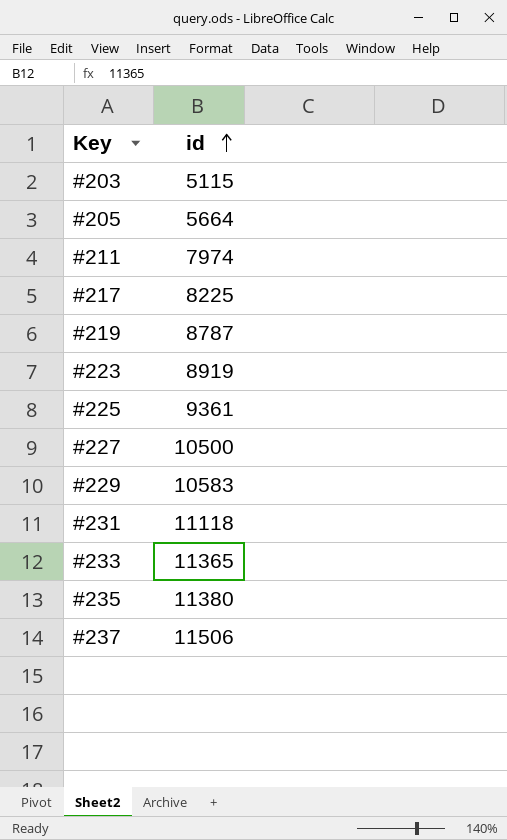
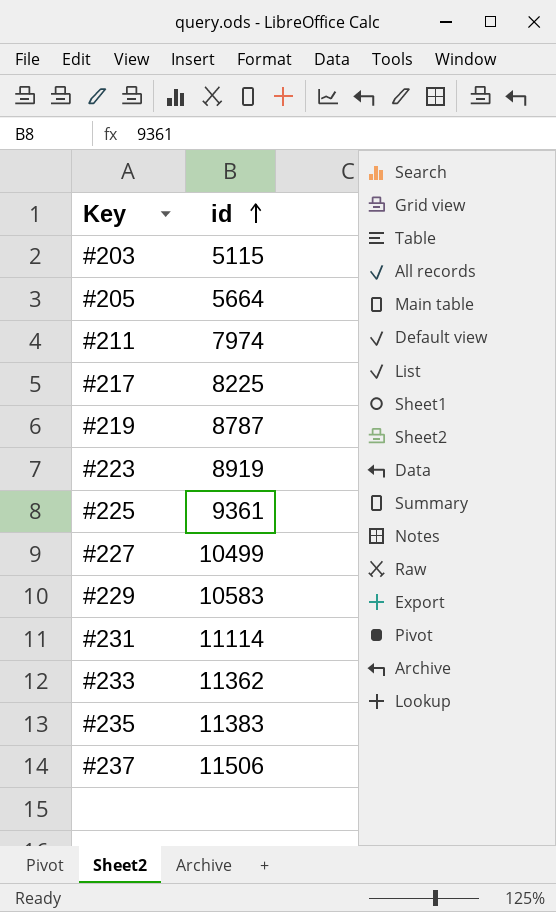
#227 | id: 10500 -> 10499
#231 | id: 11118 -> 11114
#233 | id: 11365 -> 11362
#235 | id: 11380 -> 11383

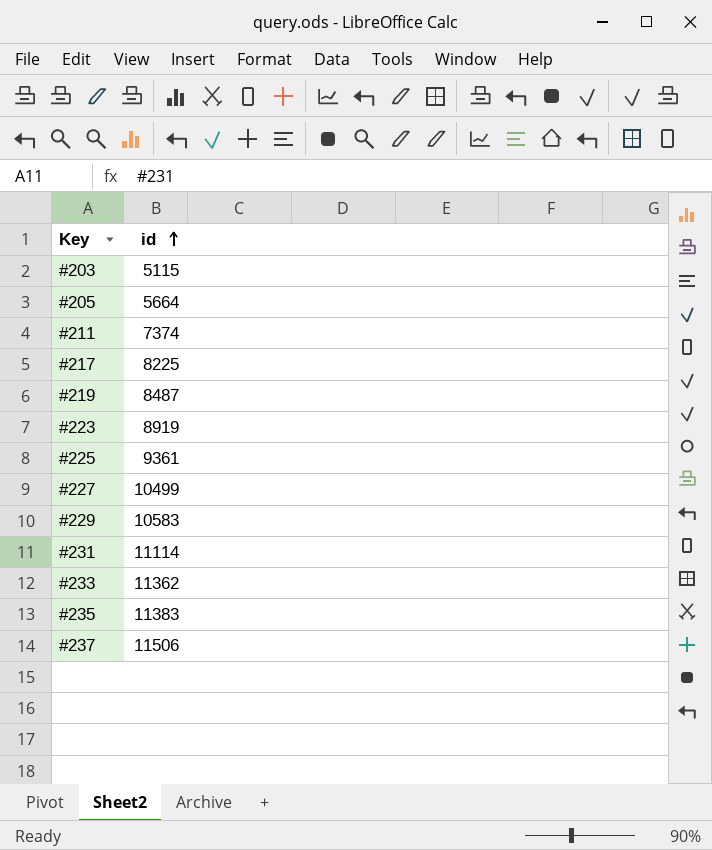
#211 | id: 7974 -> 7374
#219 | id: 8787 -> 8487

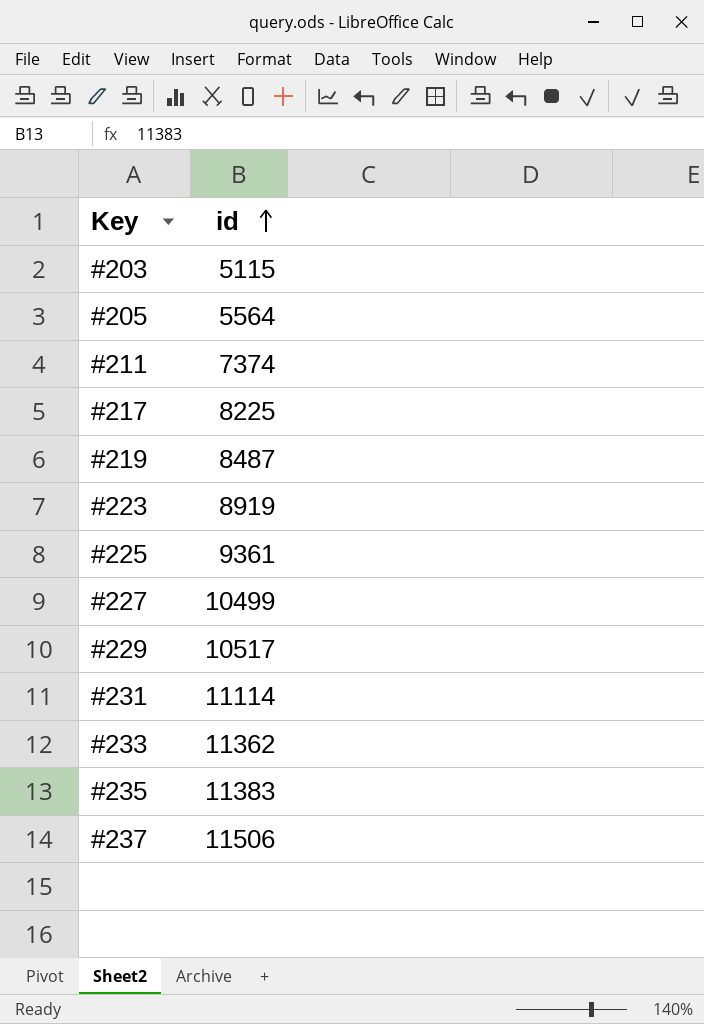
#205 | id: 5664 -> 5564
#229 | id: 10583 -> 10517

